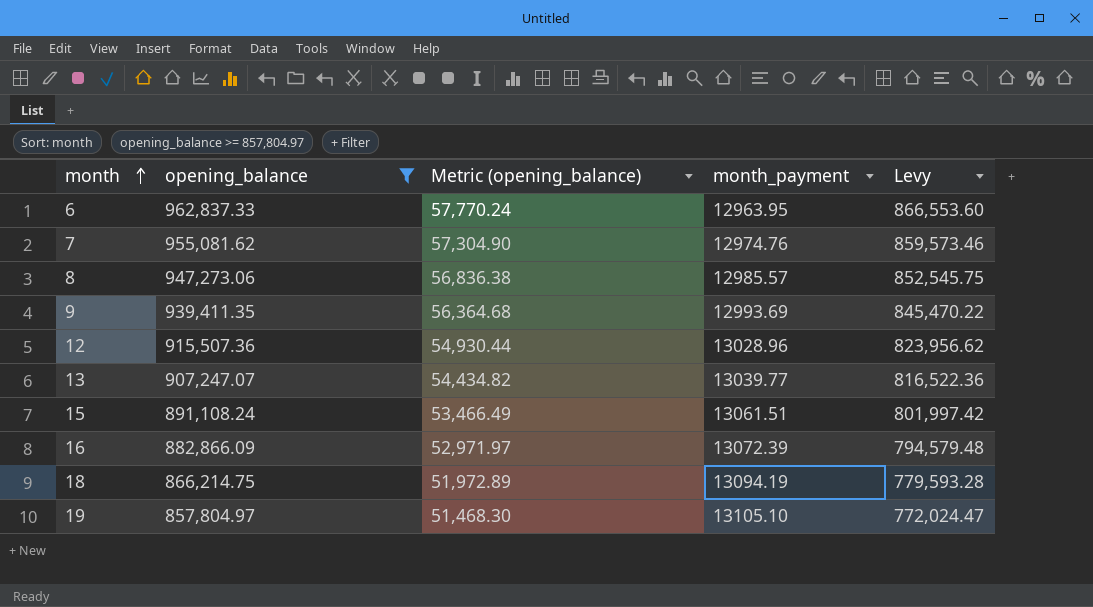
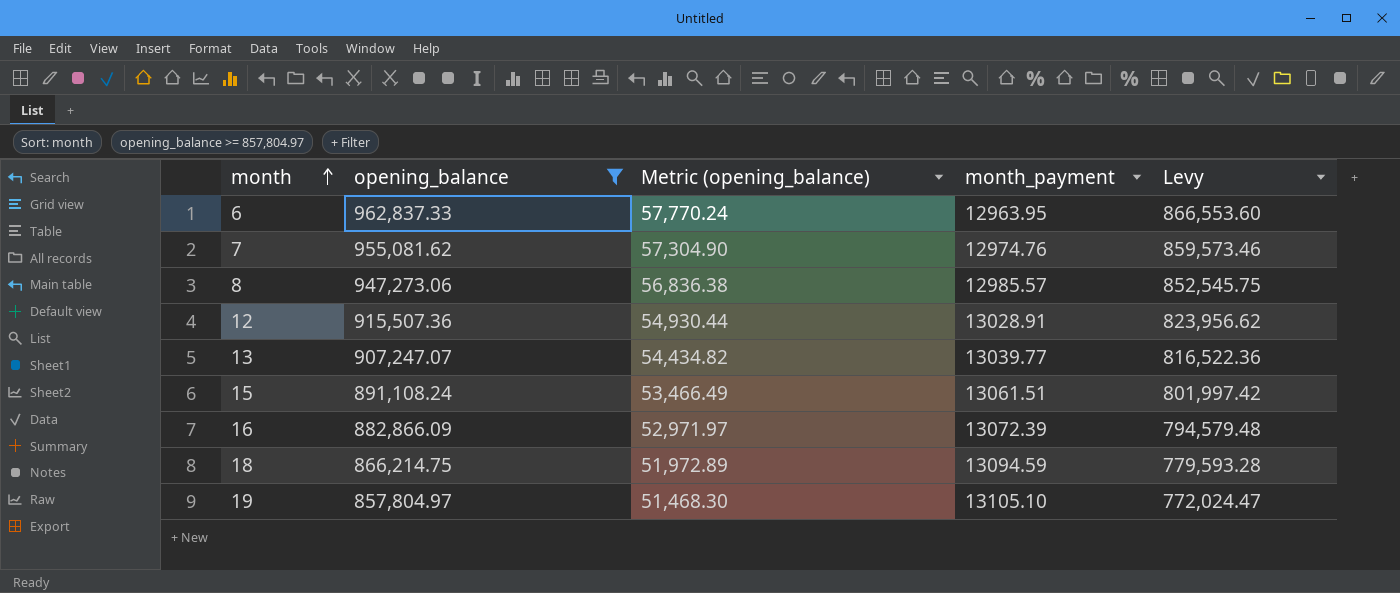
row 9: 939,411.35 | 56,364.68 | 12993.69 | 845,470.22 -> none
12 | month_payment: 13028.96 -> 13028.91
18 | month_payment: 13094.19 -> 13094.59

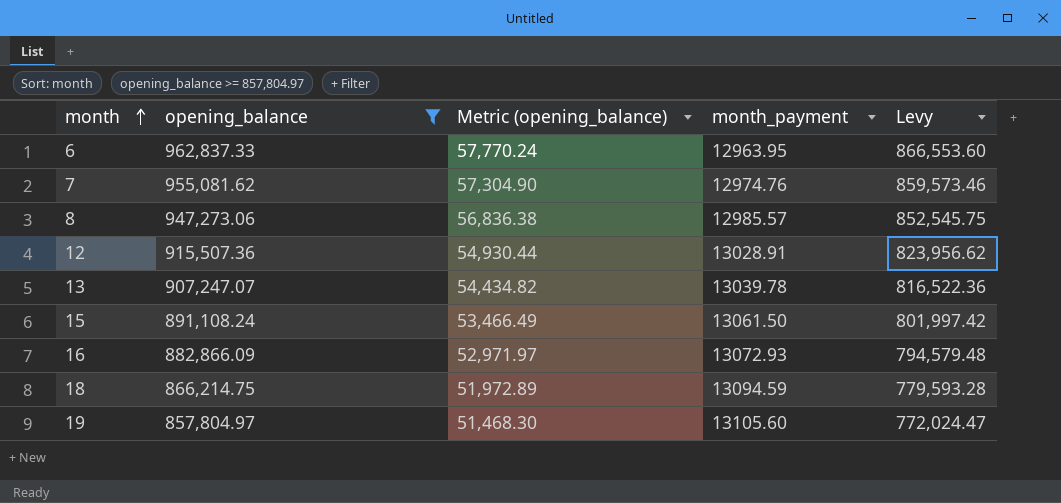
13 | month_payment: 13039.77 -> 13039.78
15 | month_payment: 13061.51 -> 13061.50
16 | month_payment: 13072.39 -> 13072.93
19 | month_payment: 13105.10 -> 13105.60

